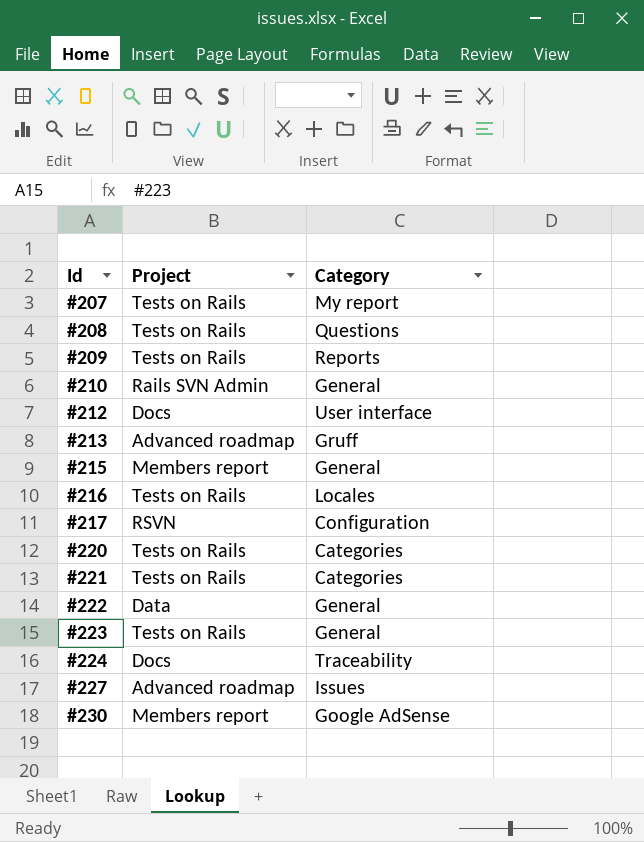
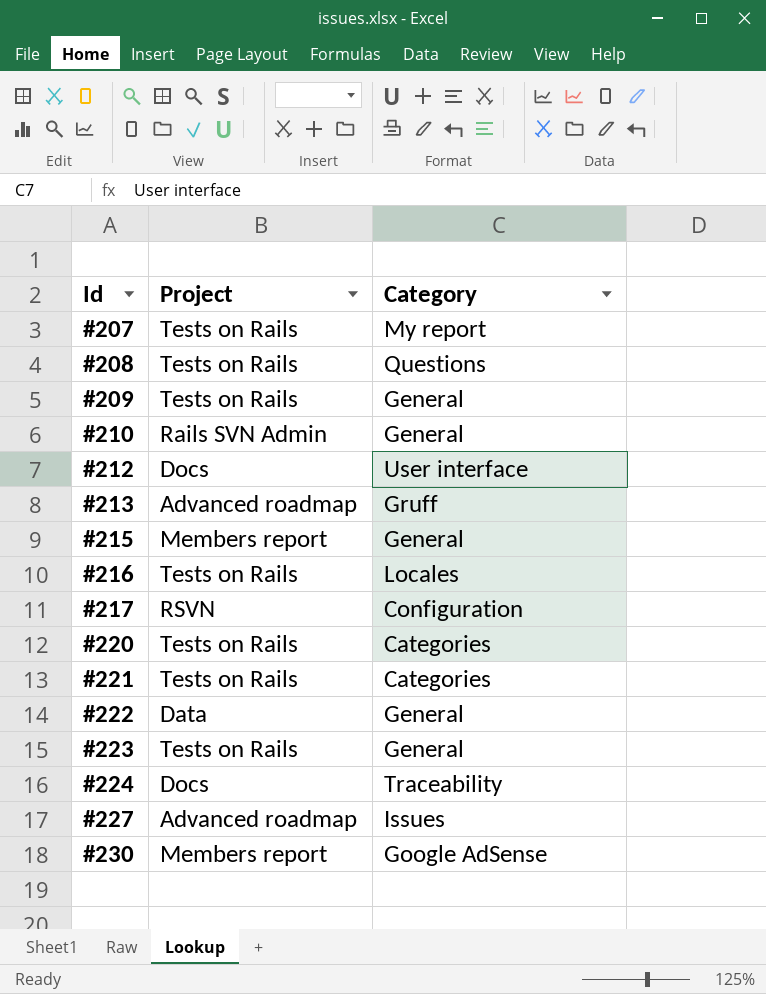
#209 | Category: Reports -> General

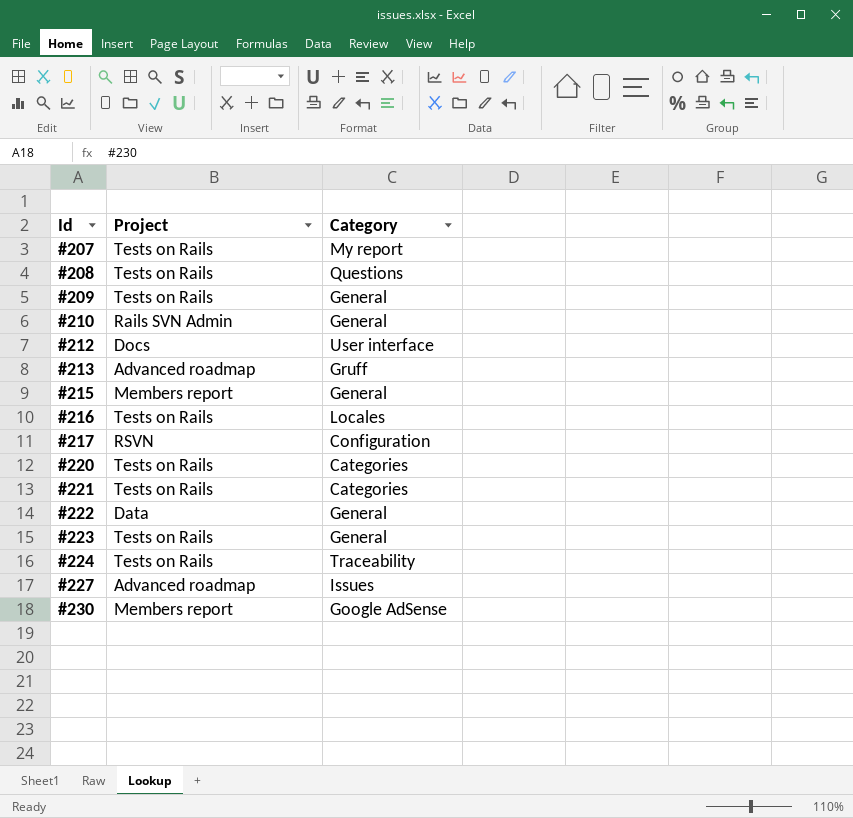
#224 | Project: Docs -> Tests on Rails

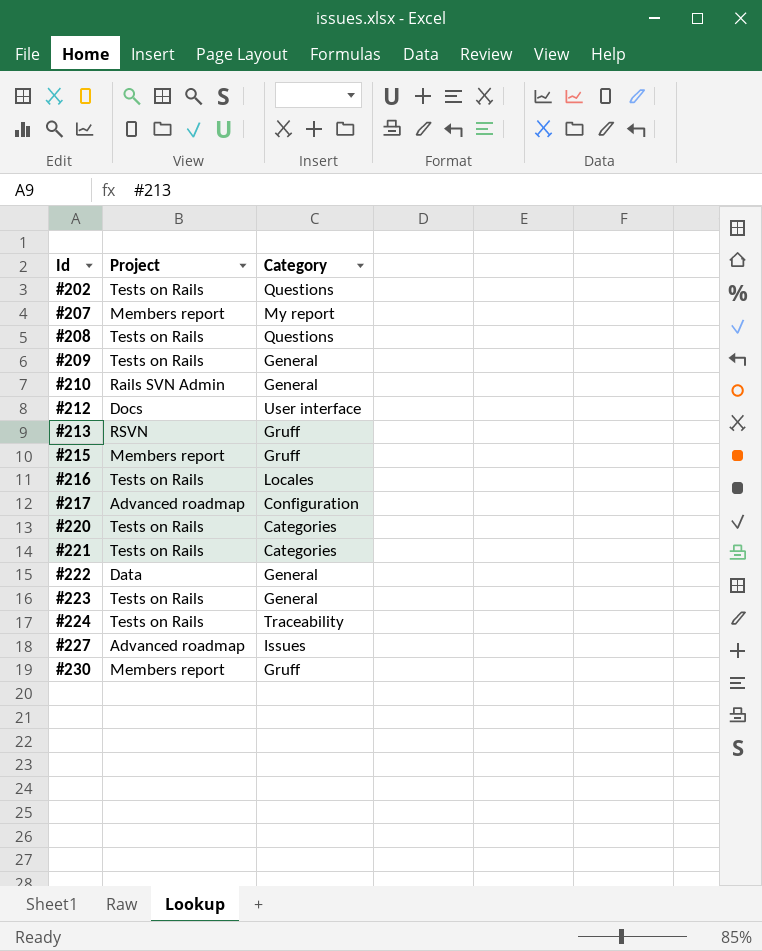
row #202: none -> Tests on Rails | Questions
#207 | Project: Tests on Rails -> Members report
#213 | Project: Advanced roadmap -> RSVN
#215 | Category: General -> Gruff
#217 | Project: RSVN -> Advanced roadmap
#230 | Category: Google AdSense -> Gruff

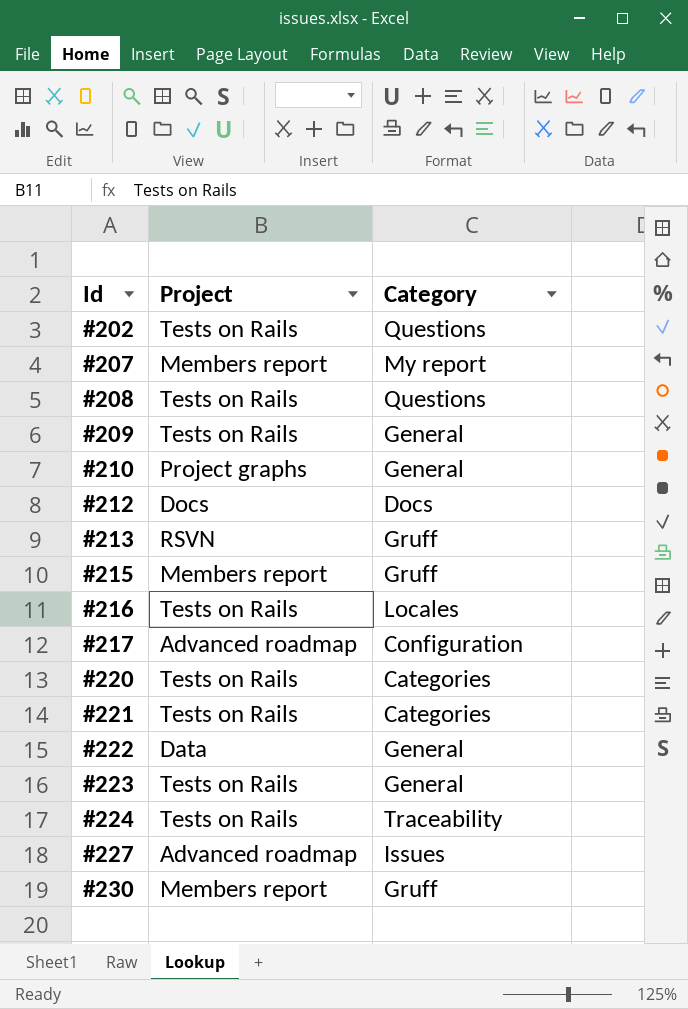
#210 | Project: Rails SVN Admin -> Project graphs
#212 | Category: User interface -> Docs

